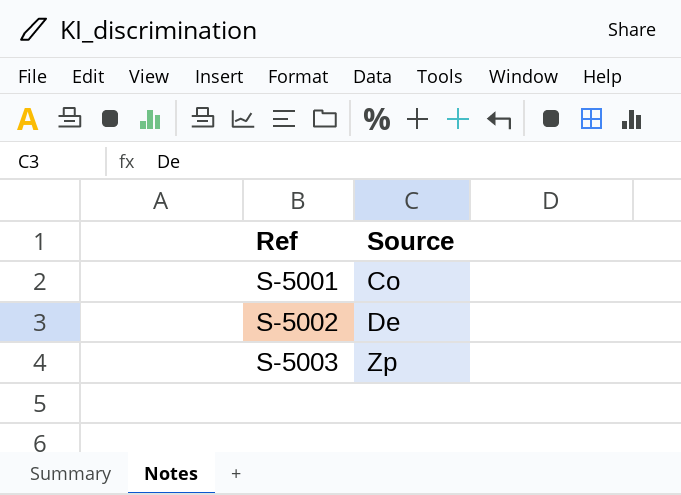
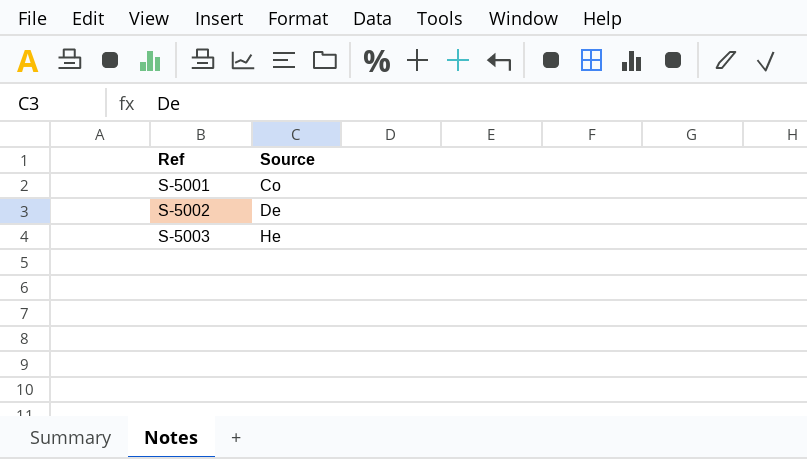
S-5003 | Source: Zp -> He

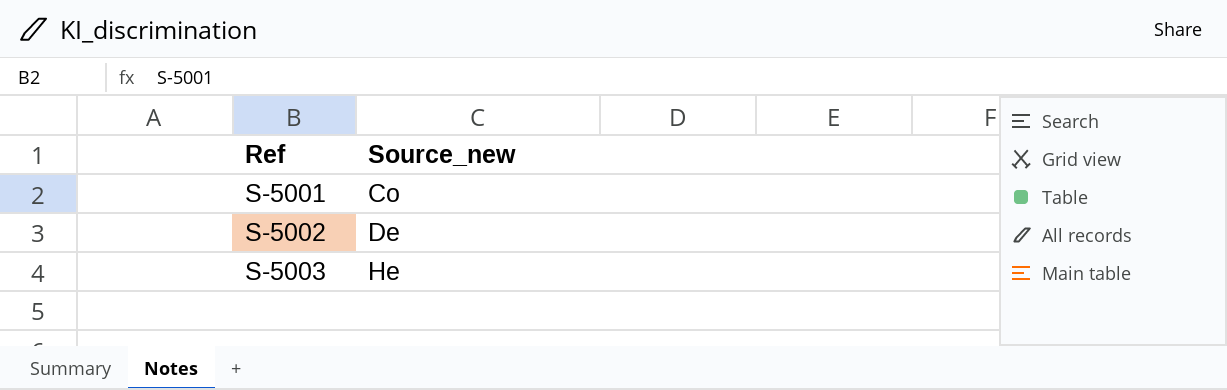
column name: Source -> Source_new

